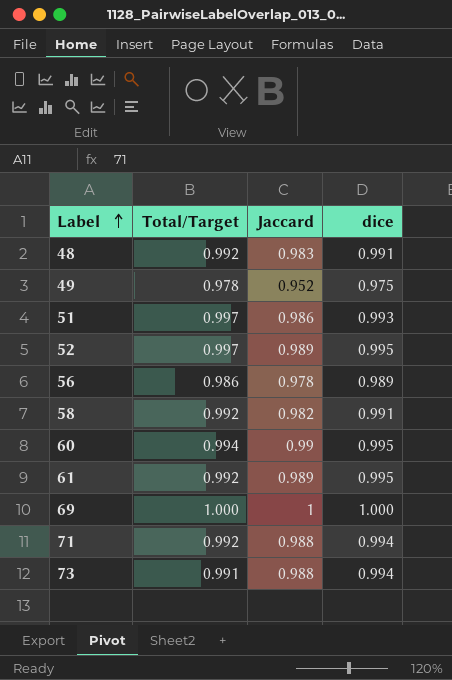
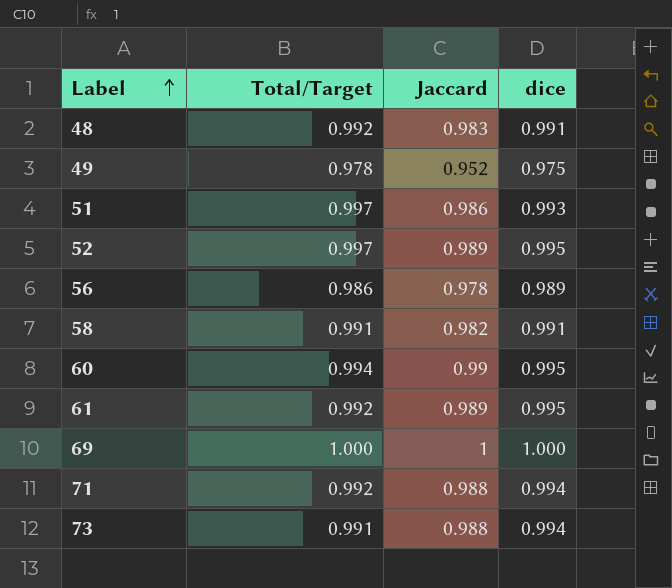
58 | Total/Target: 0.992 -> 0.991

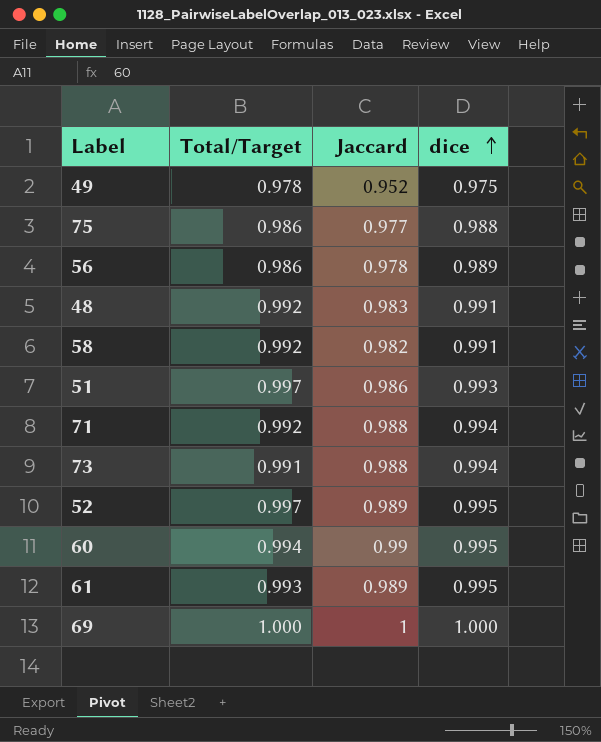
row order: Label ascending -> dice ascending
row 75: none -> 0.986 | 0.977 | 0.988
58 | Total/Target: 0.991 -> 0.992
61 | Total/Target: 0.992 -> 0.993

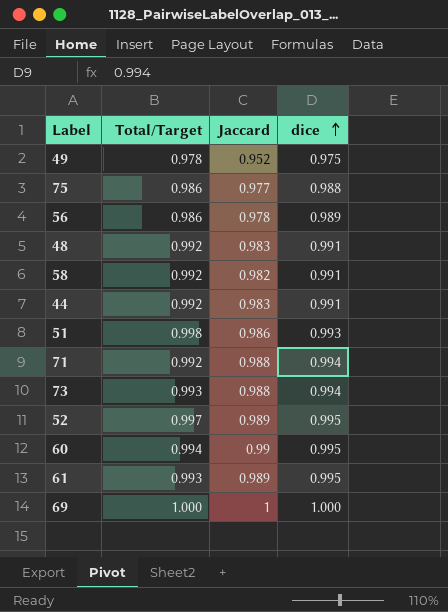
row 44: none -> 0.992 | 0.983 | 0.991
51 | Total/Target: 0.997 -> 0.998
73 | Total/Target: 0.991 -> 0.993

